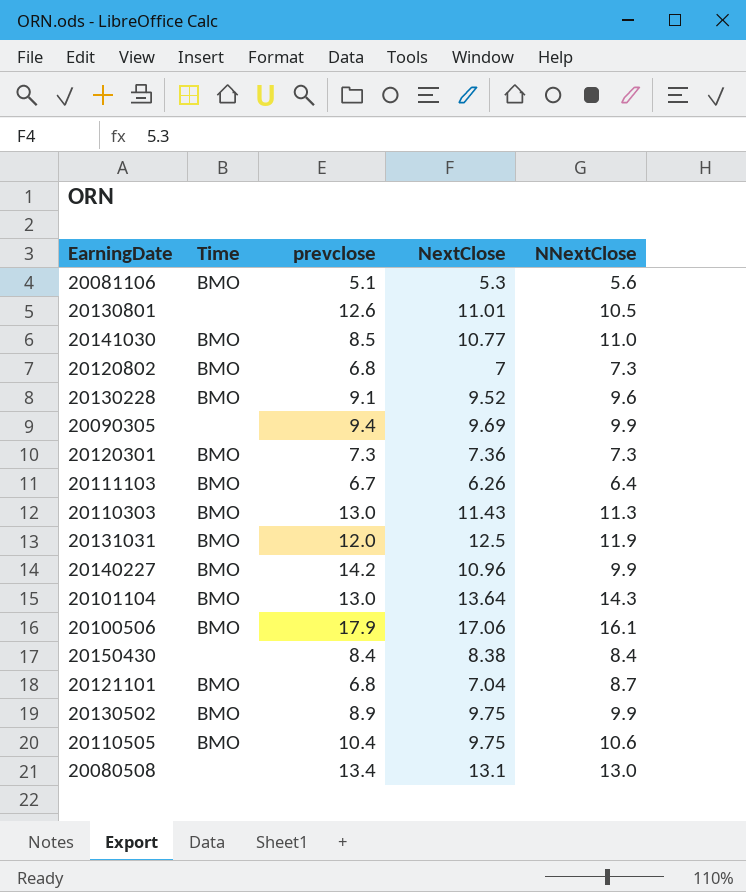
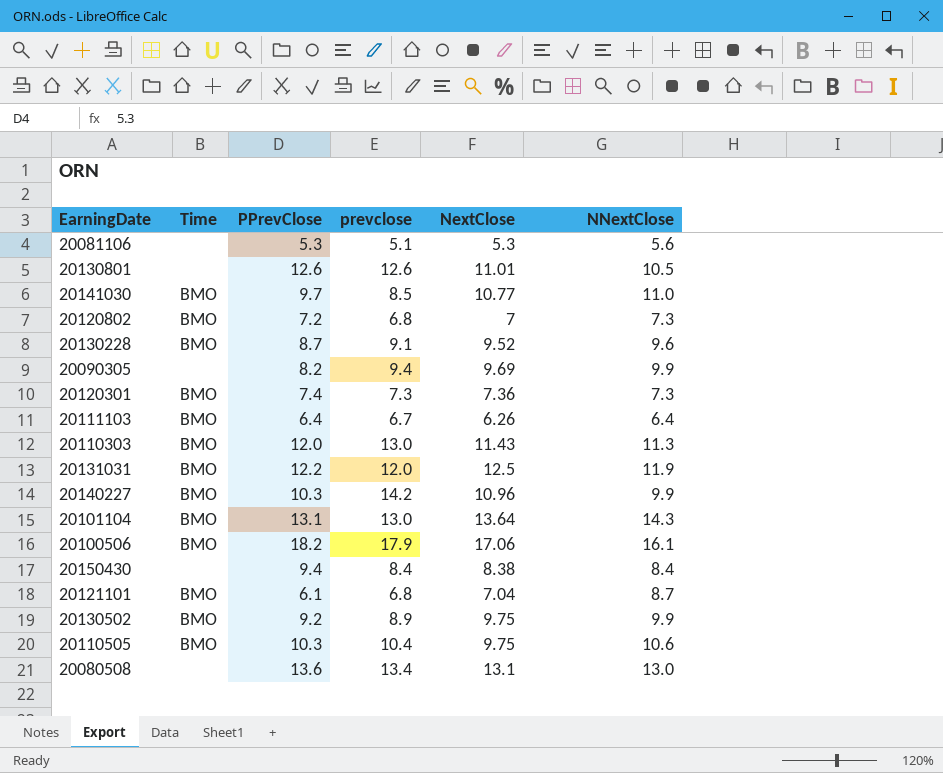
column PPrevClose | position: none -> 3
20081106 | Time: BMO -> none

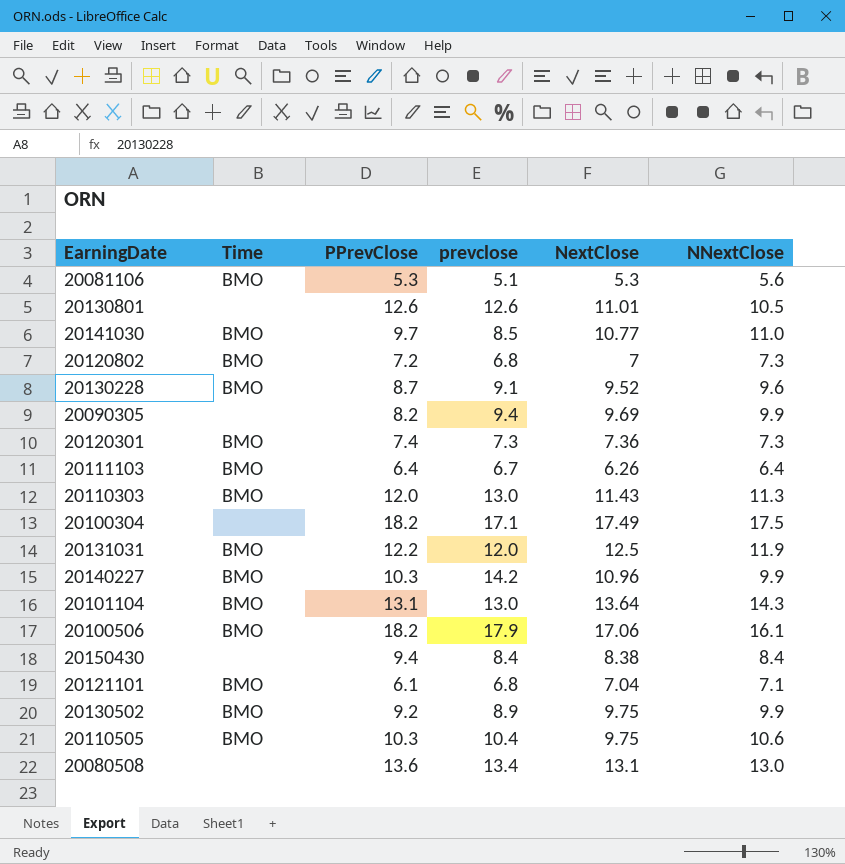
20081106 | Time: none -> BMO
row 20100304: none -> none | 18.2 | 17.1 | 17.49 | 17.5
20121101 | NNextClose: 8.7 -> 7.1

